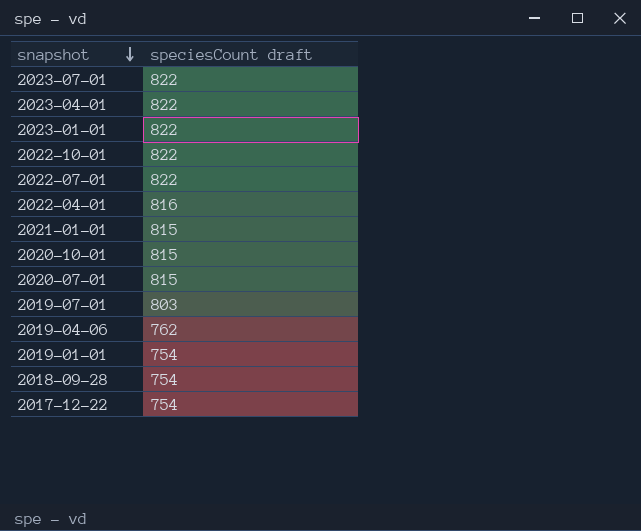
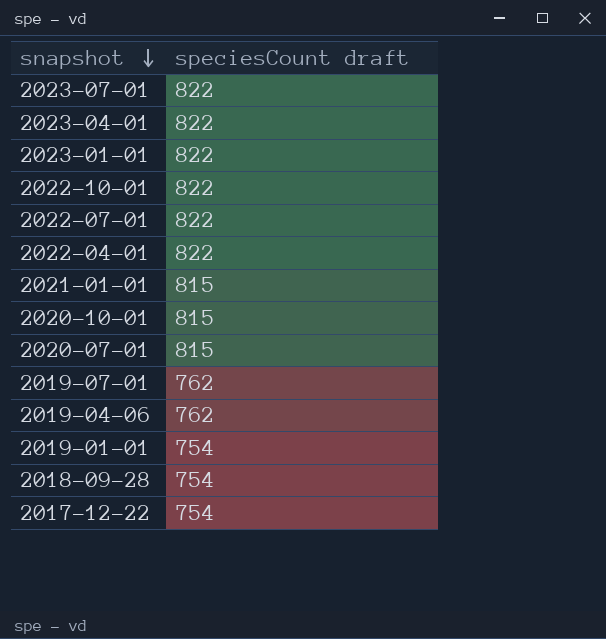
2022-04-01 | speciesCount draft: 816 -> 822
2019-07-01 | speciesCount draft: 803 -> 762

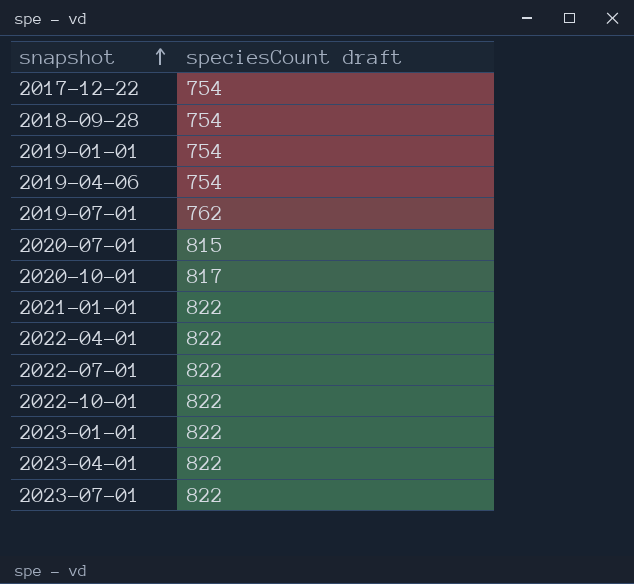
row order: snapshot descending -> snapshot ascending
2019-04-06 | speciesCount draft: 762 -> 754
2020-10-01 | speciesCount draft: 815 -> 817
2021-01-01 | speciesCount draft: 815 -> 822

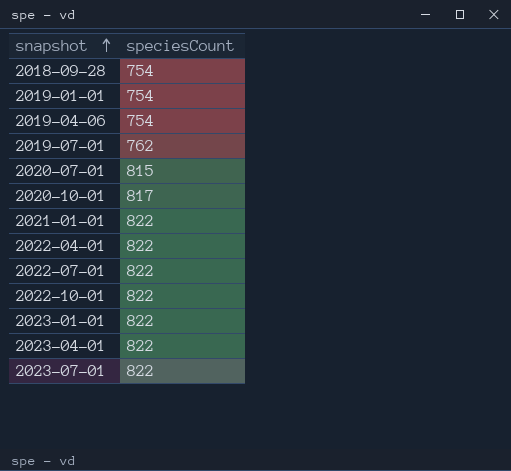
column name: speciesCount draft -> speciesCount
row 2017-12-22: 754 -> none

